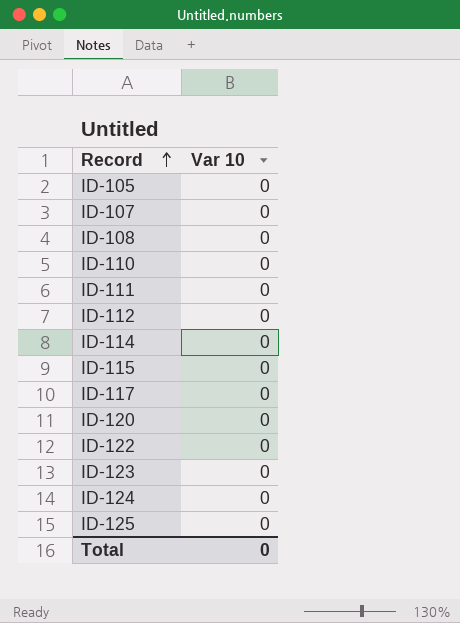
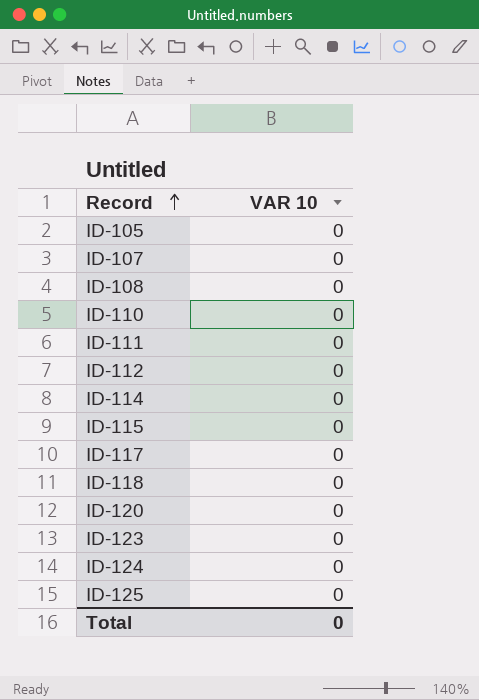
column name: Var 10 -> VAR 10
row ID-122: 0 -> none
row ID-118: none -> 0

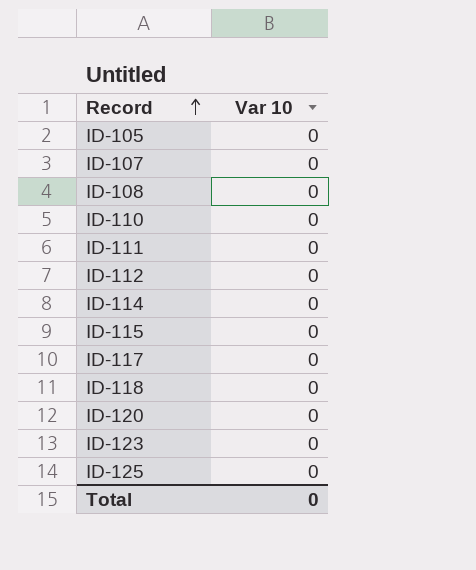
column name: VAR 10 -> Var 10
row ID-124: 0 -> none

